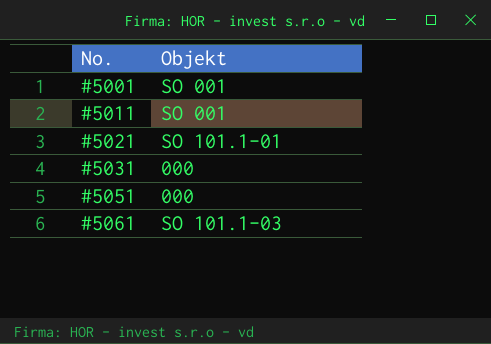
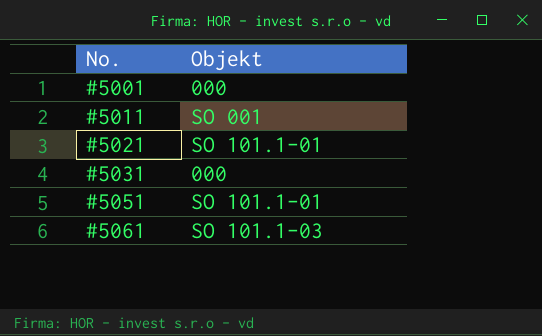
#5001 | Objekt: SO 001 -> 000
#5051 | Objekt: 000 -> SO 101.1-01

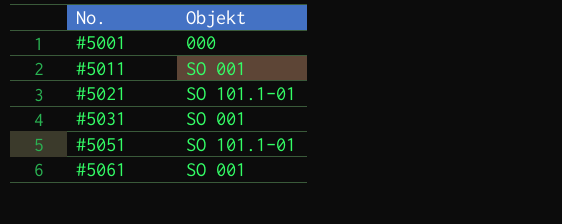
#5031 | Objekt: 000 -> SO 001
#5061 | Objekt: SO 101.1-03 -> SO 001

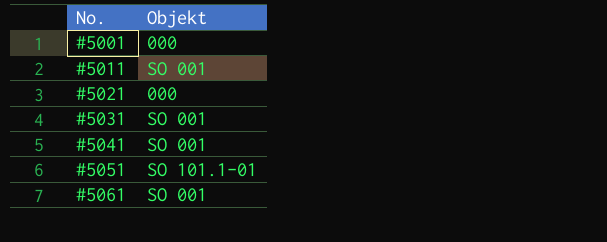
#5021 | Objekt: SO 101.1-01 -> 000
row #5041: none -> SO 001

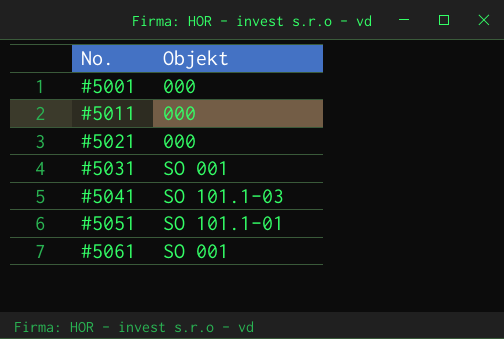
#5011 | Objekt: SO 001 -> 000
#5041 | Objekt: SO 001 -> SO 101.1-03

